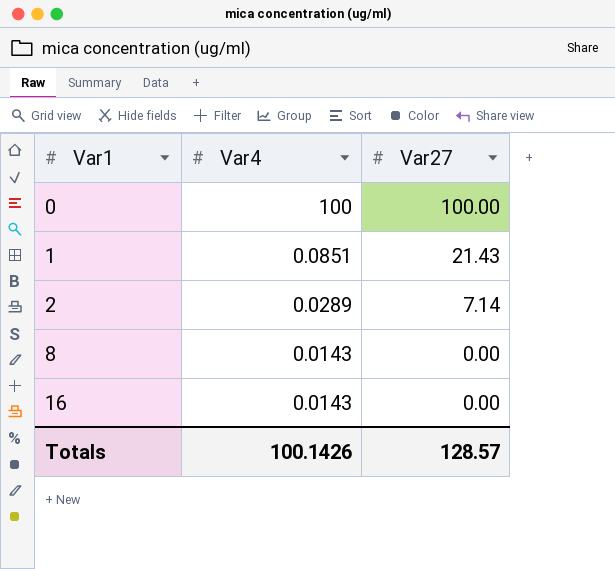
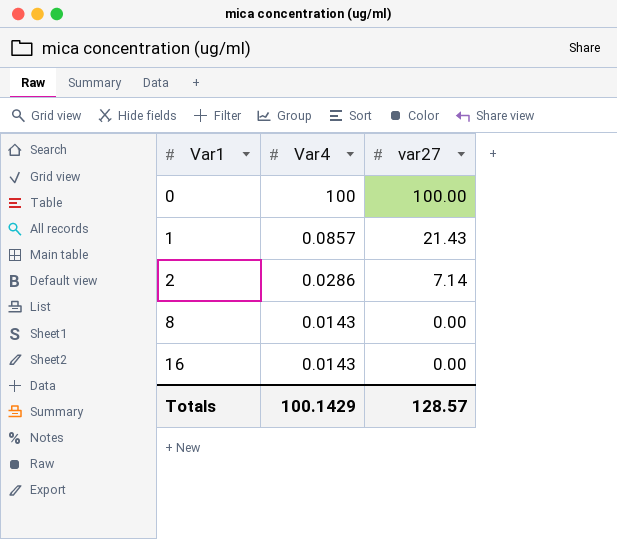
column name: Var27 -> var27
1 | Var4: 0.0851 -> 0.0857
2 | Var4: 0.0289 -> 0.0286
Totals | Var4: 100.1426 -> 100.1429

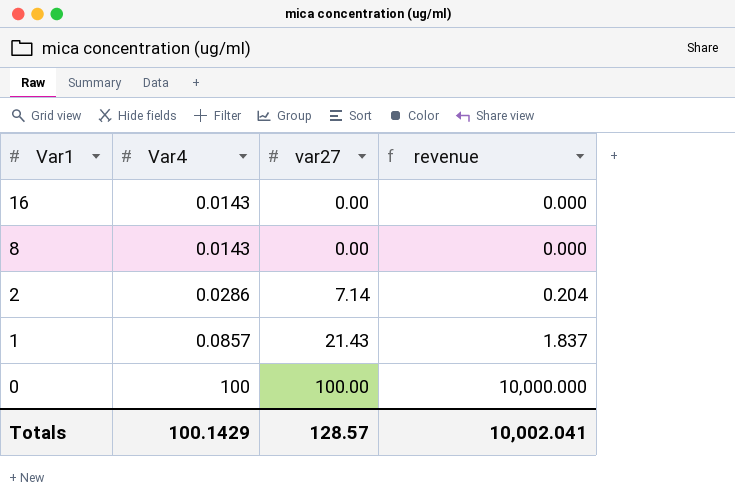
row order: Var1 ascending -> Var1 descending
column revenue | formula: none -> [Var4] * [var27]

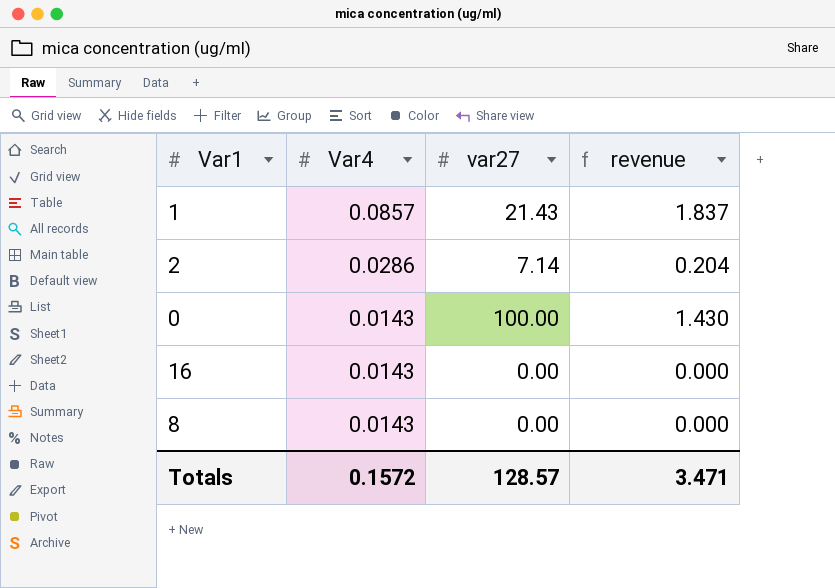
row order: Var1 descending -> Var4 descending
0 | Var4: 100 -> 0.0143
0 | revenue: 10,000.000 -> 1.430
Totals | Var4: 100.1429 -> 0.1572
Totals | revenue: 10,002.041 -> 3.471

